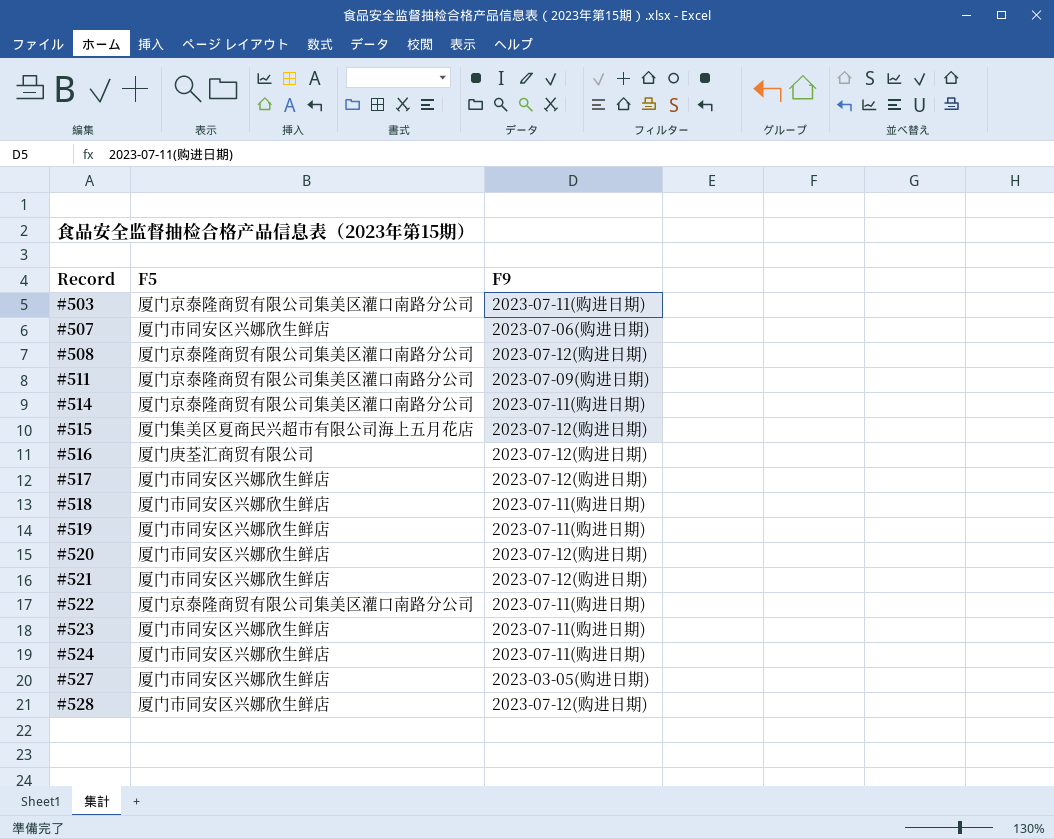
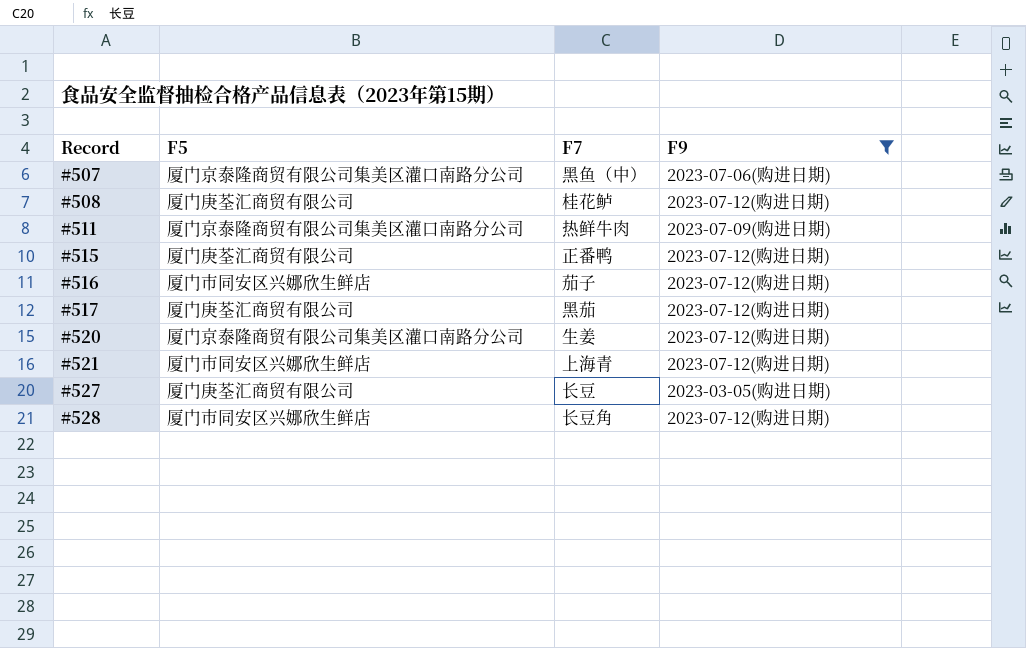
filter: none -> F9 != 2023-07-11(购进日期)
column F7 | position: none -> 3
#507 | F5: 厦门市同安区兴娜欣生鲜店 -> 厦门京泰隆商贸有限公司集美区灌口南路分公司
#508 | F5: 厦门京泰隆商贸有限公司集美区灌口南路分公司 -> 厦门庚荃汇商贸有限公司
#515 | F5: 厦门集美区夏商民兴超市有限公司海上五月花店 -> 厦门庚荃汇商贸有限公司
#516 | F5: 厦门庚荃汇商贸有限公司 -> 厦门市同安区兴娜欣生鲜店
#517 | F5: 厦门市同安区兴娜欣生鲜店 -> 厦门庚荃汇商贸有限公司
#520 | F5: 厦门市同安区兴娜欣生鲜店 -> 厦门京泰隆商贸有限公司集美区灌口南路分公司
#527 | F5: 厦门市同安区兴娜欣生鲜店 -> 厦门庚荃汇商贸有限公司

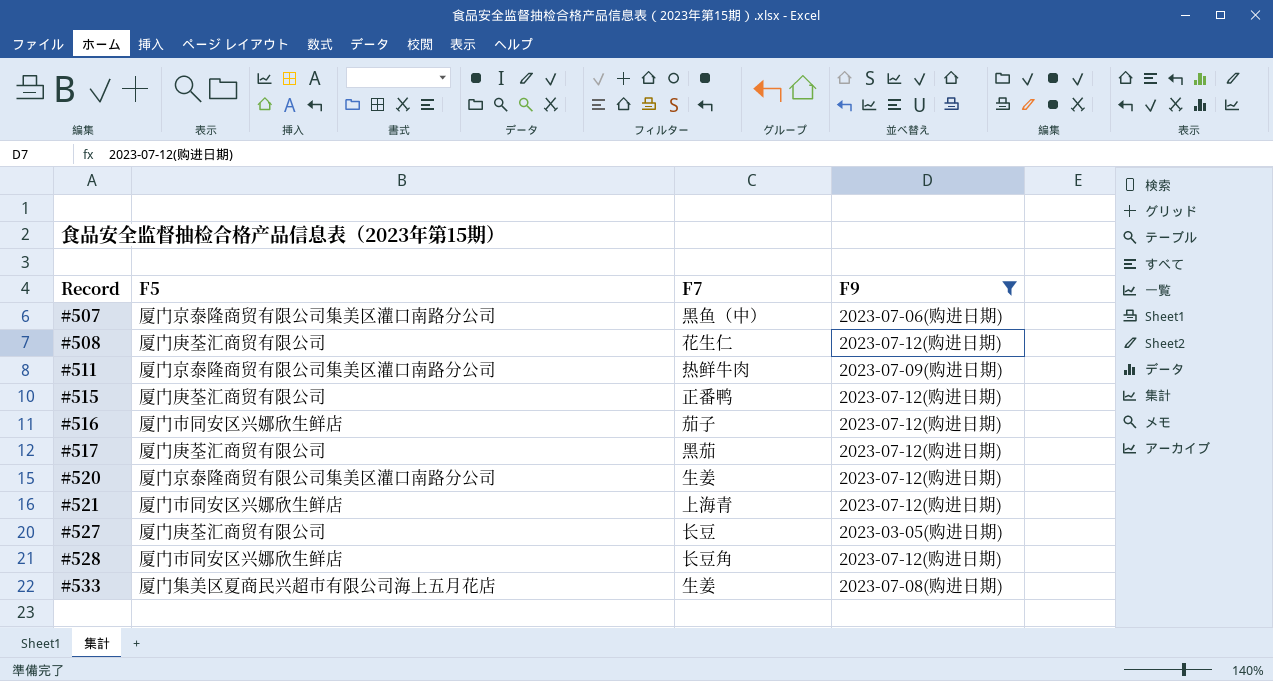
#508 | F7: 桂花鲈 -> 花生仁
row #533: none -> 厦门集美区夏商民兴超市有限公司海上五月花店 | 生姜 | 2023-07-08(购进日期)

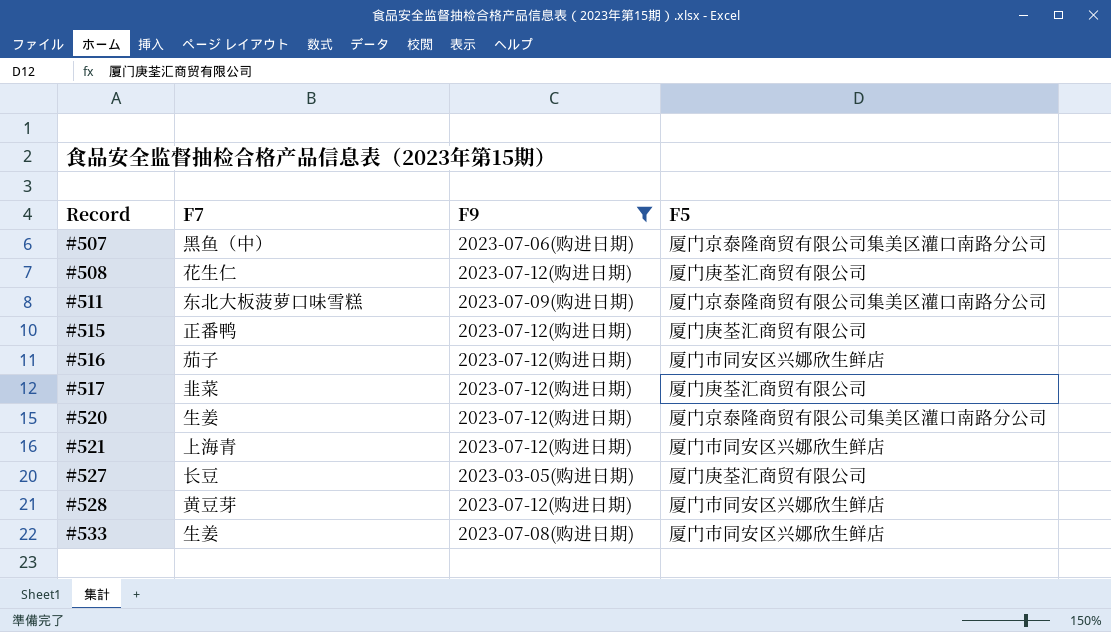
column F5 | position: 2 -> 4
#511 | F7: 热鲜牛肉 -> 东北大板菠萝口味雪糕
#517 | F7: 黑茄 -> 韭菜
#528 | F7: 长豆角 -> 黄豆芽
#533 | F5: 厦门集美区夏商民兴超市有限公司海上五月花店 -> 厦门市同安区兴娜欣生鲜店

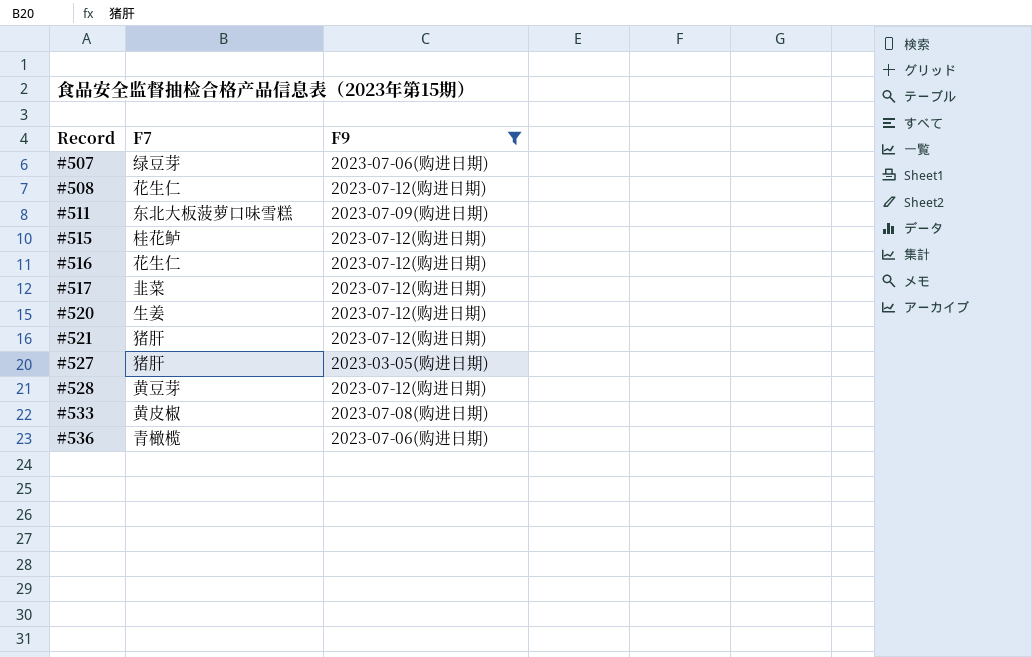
column F5 | position: 4 -> none
#507 | F7: 黑鱼（中） -> 绿豆芽
#515 | F7: 正番鸭 -> 桂花鲈
#516 | F7: 茄子 -> 花生仁
#521 | F7: 上海青 -> 猪肝
#527 | F7: 长豆 -> 猪肝
#533 | F7: 生姜 -> 黄皮椒
row #536: none -> 青橄榄 | 2023-07-06(购进日期)

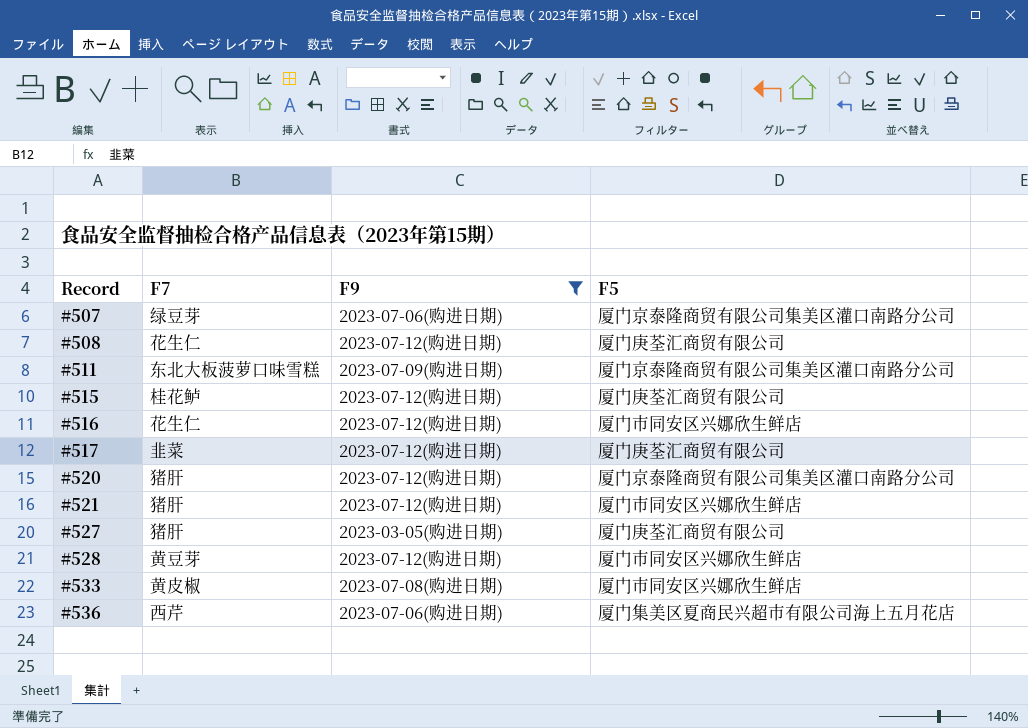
column F5 | position: none -> 4
#520 | F7: 生姜 -> 猪肝
#536 | F7: 青橄榄 -> 西芹

